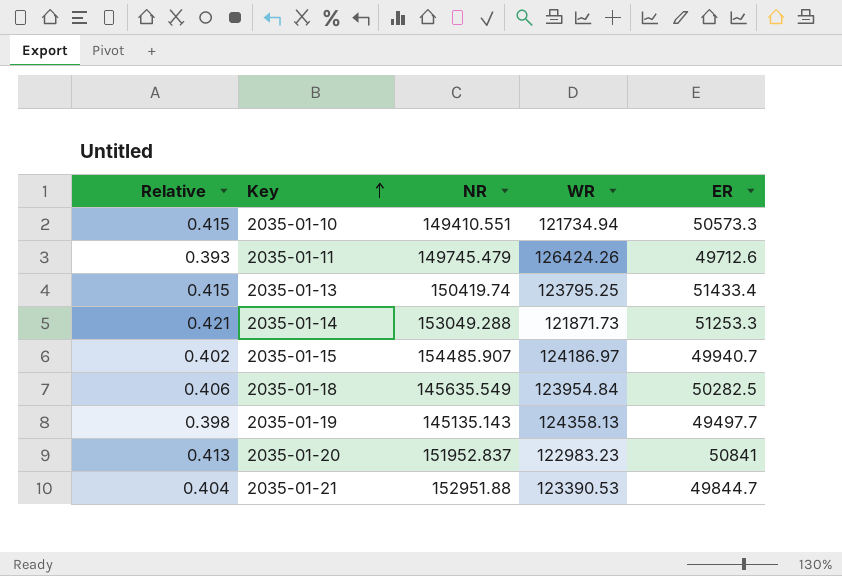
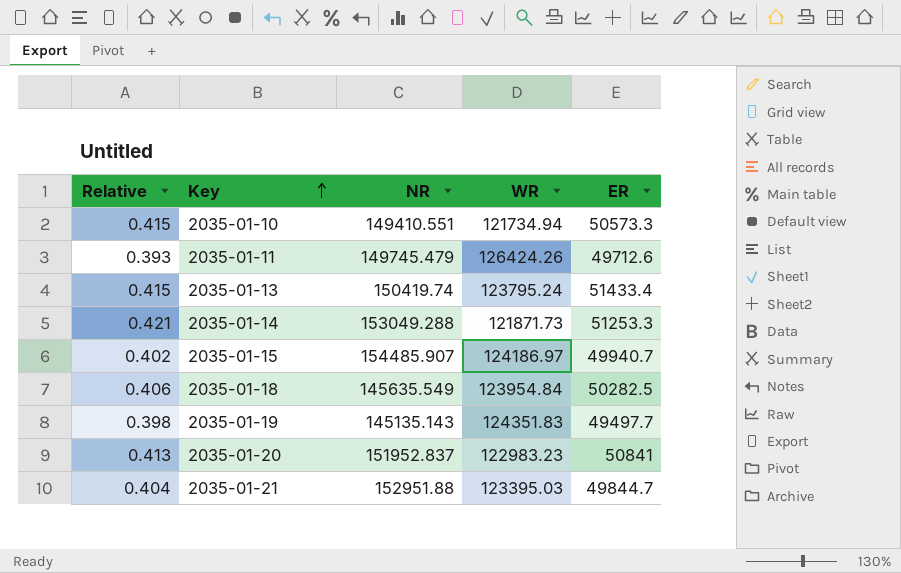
2035-01-13 | WR: 123795.25 -> 123795.24
2035-01-19 | WR: 124358.13 -> 124351.83
2035-01-21 | WR: 123390.53 -> 123395.03

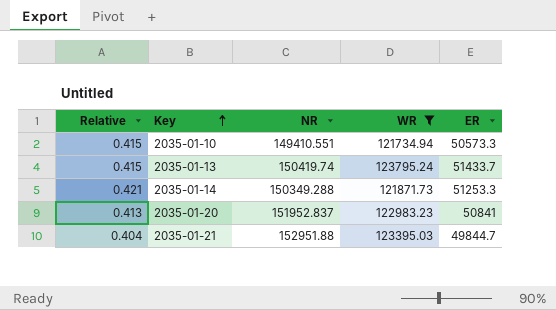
filter: none -> WR <= 123795.24
2035-01-13 | ER: 51433.4 -> 51433.7
2035-01-14 | NR: 153049.288 -> 150349.288

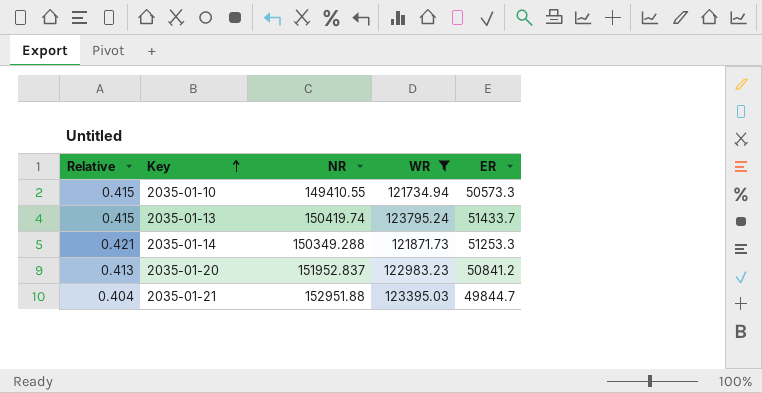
2035-01-10 | NR: 149410.551 -> 149410.55
2035-01-20 | ER: 50841 -> 50841.2

